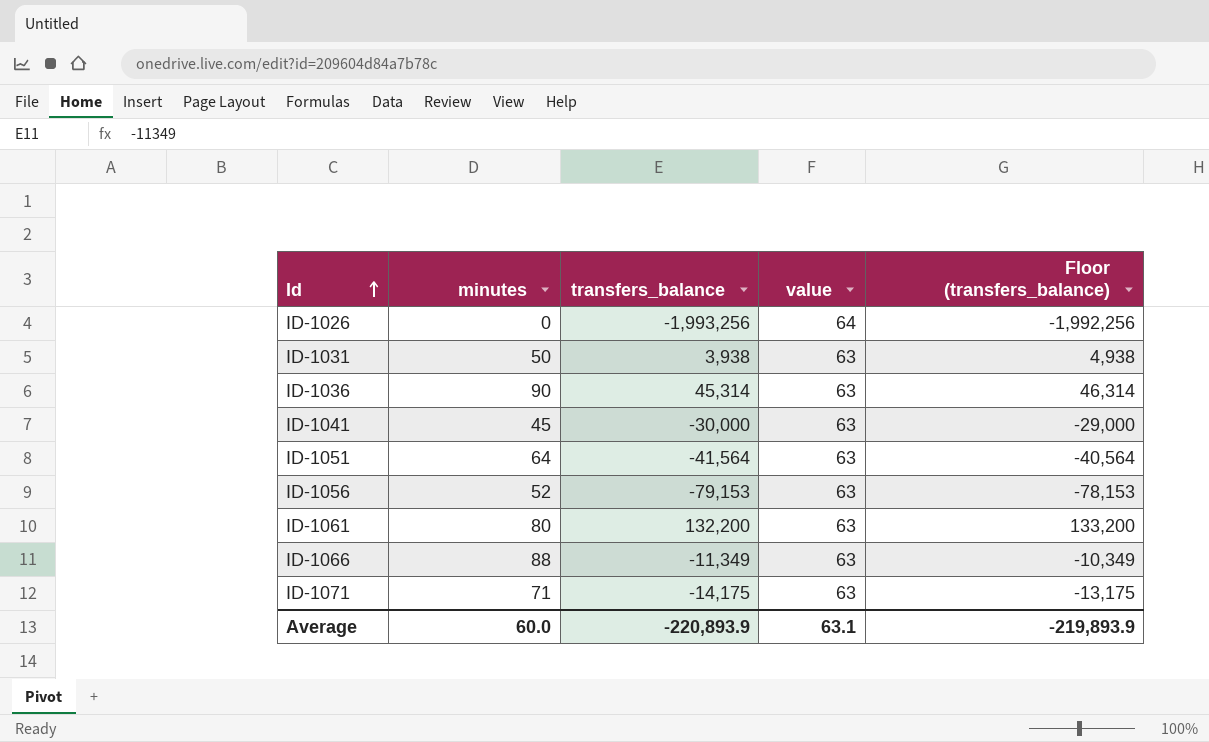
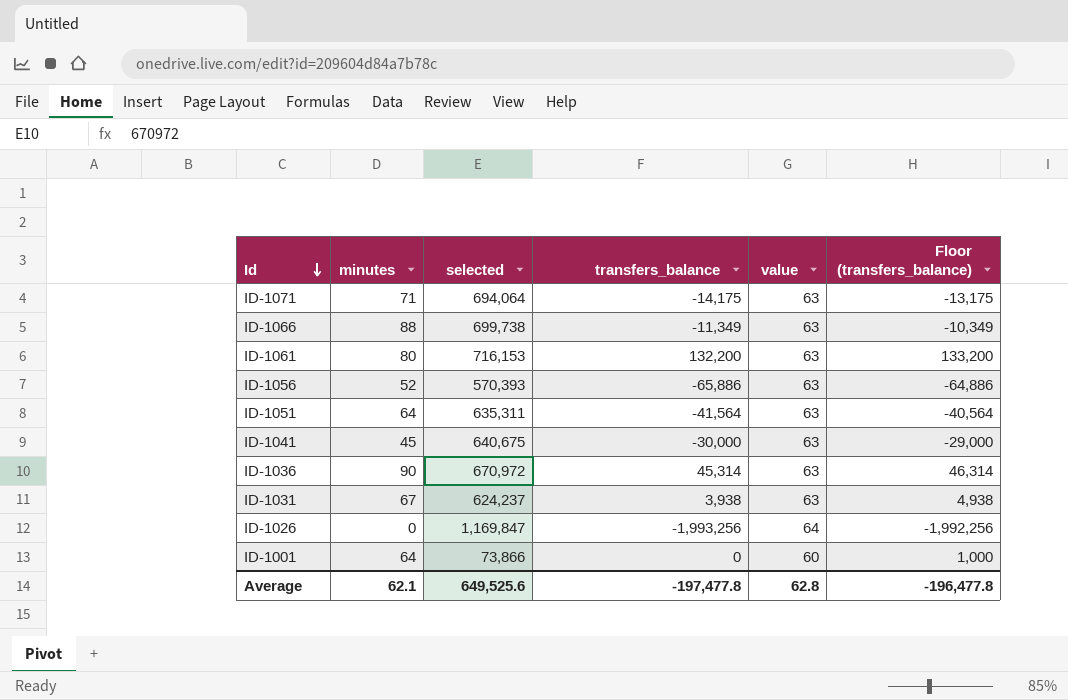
row order: Id ascending -> Id descending
column selected | position: none -> 3
ID-1056 | transfers_balance: -79,153 -> -65,886
ID-1056 | Floor (transfers_balance): -78,153 -> -64,886
ID-1031 | minutes: 50 -> 67
row ID-1001: none -> 64 | 73,866 | 0 | 60 | 1,000
Average | minutes: 60.0 -> 62.1
Average | transfers_balance: -220,893.9 -> -197,477.8
Average | value: 63.1 -> 62.8
Average | Floor (transfers_balance): -219,893.9 -> -196,477.8

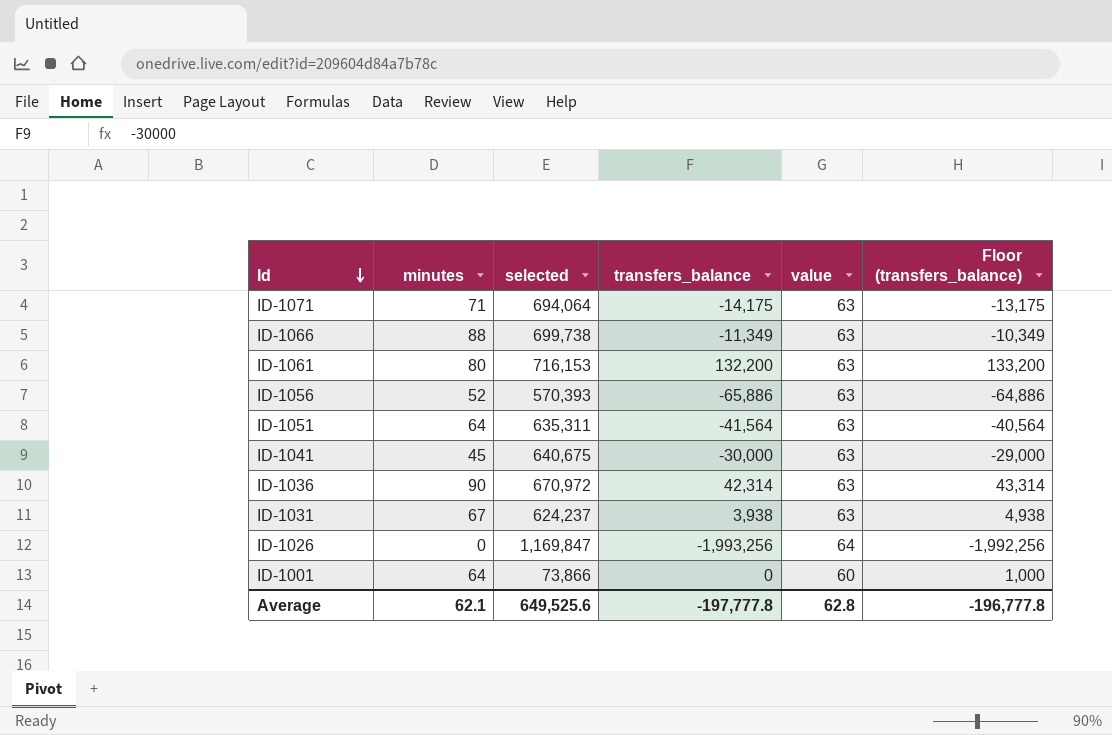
ID-1036 | transfers_balance: 45,314 -> 42,314
ID-1036 | Floor (transfers_balance): 46,314 -> 43,314
Average | transfers_balance: -197,477.8 -> -197,777.8
Average | Floor (transfers_balance): -196,477.8 -> -196,777.8

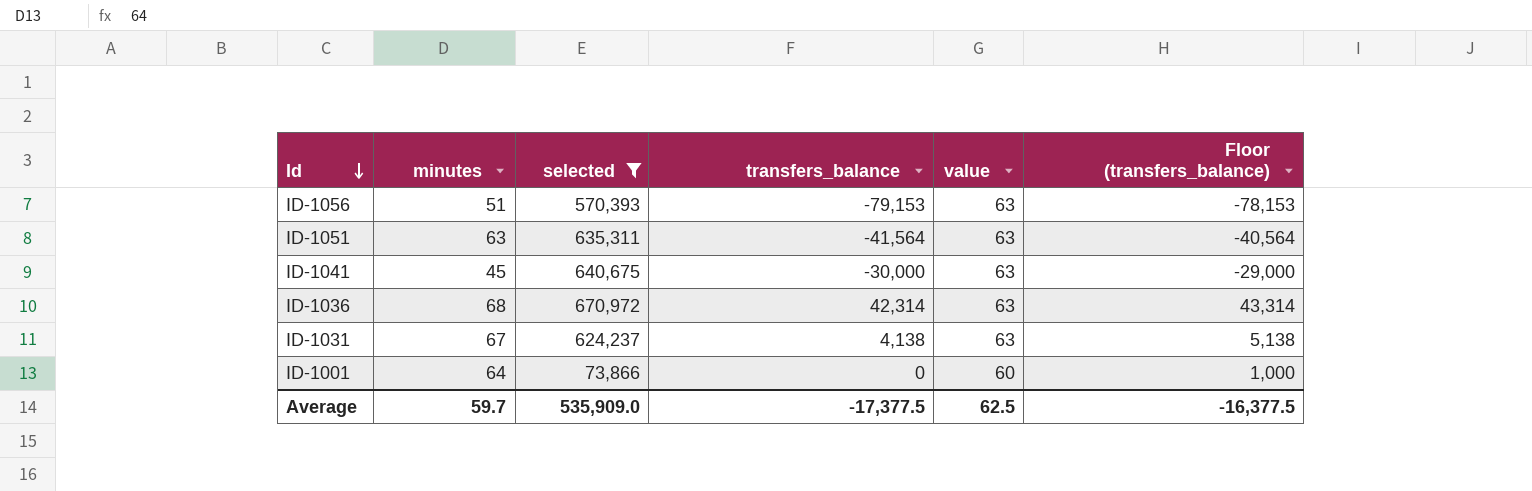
filter: none -> selected <= 670,972
ID-1056 | minutes: 52 -> 51
ID-1056 | transfers_balance: -65,886 -> -79,153
ID-1056 | Floor (transfers_balance): -64,886 -> -78,153
ID-1051 | minutes: 64 -> 63
ID-1036 | minutes: 90 -> 68
ID-1031 | transfers_balance: 3,938 -> 4,138
ID-1031 | Floor (transfers_balance): 4,938 -> 5,138
Average | minutes: 62.1 -> 59.7
Average | selected: 649,525.6 -> 535,909.0
Average | transfers_balance: -197,777.8 -> -17,377.5
Average | value: 62.8 -> 62.5
Average | Floor (transfers_balance): -196,777.8 -> -16,377.5

